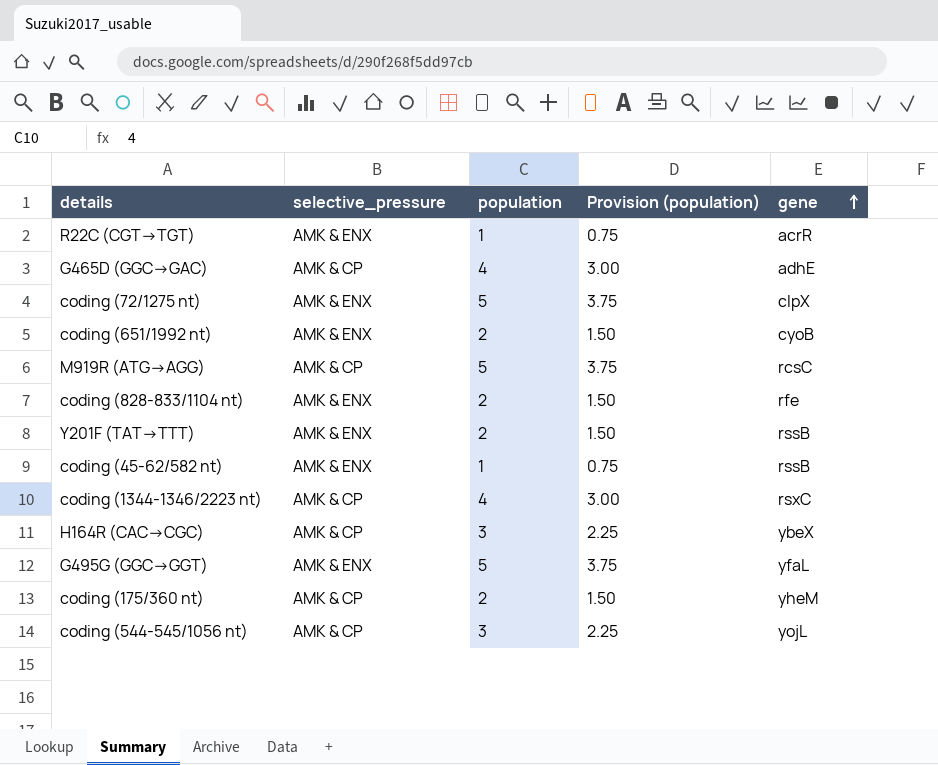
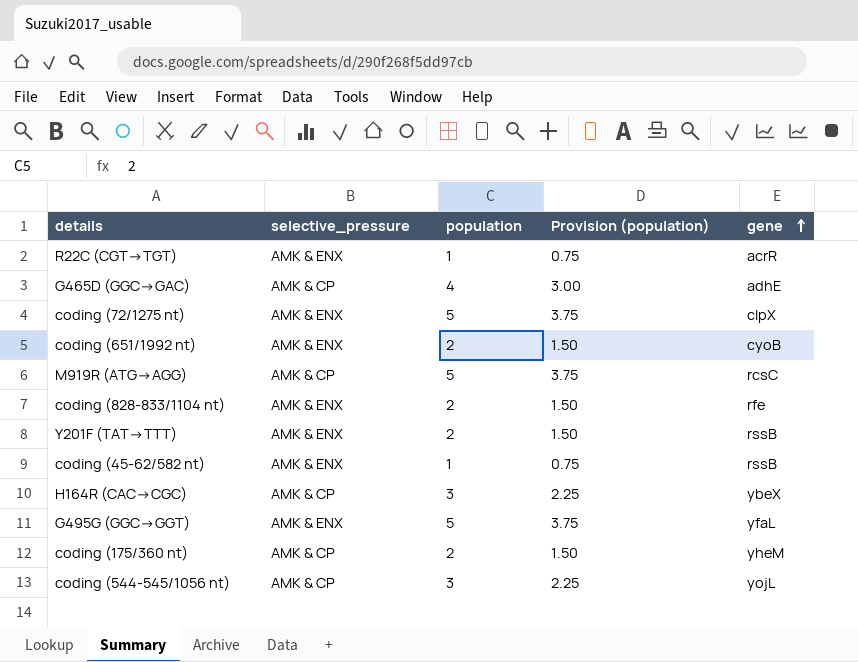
row coding (1344‑1346/2223 nt): AMK & CP | 4 | 3.00 | rsxC -> none

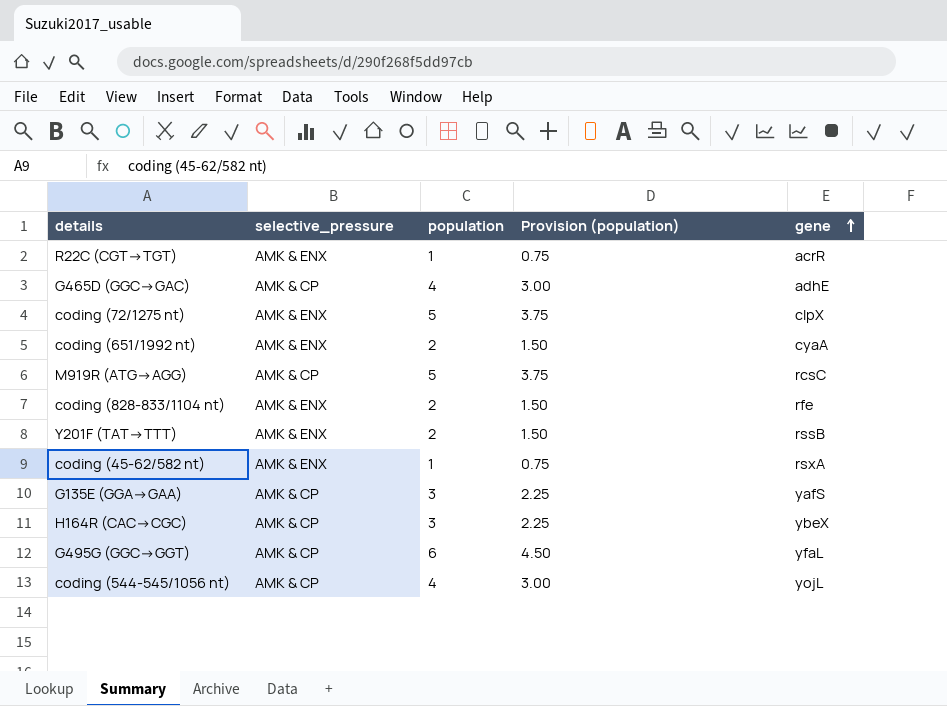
row coding (175/360 nt): AMK & CP | 2 | 1.50 | yheM -> none
coding (651/1992 nt) | gene: cyoB -> cyaA
coding (45‑62/582 nt) | gene: rssB -> rsxA
row G135E (GGA→GAA): none -> AMK & CP | 3 | 2.25 | yafS
G495G (GGC→GGT) | selective_pressure: AMK & ENX -> AMK & CP
G495G (GGC→GGT) | population: 5 -> 6
G495G (GGC→GGT) | Provision (population): 3.75 -> 4.50
coding (544‑545/1056 nt) | population: 3 -> 4
coding (544‑545/1056 nt) | Provision (population): 2.25 -> 3.00

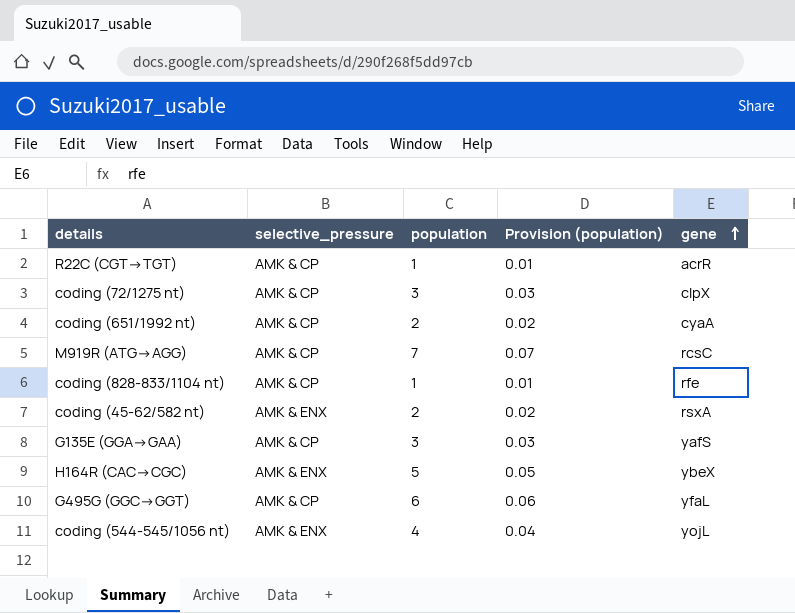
column Provision (population) | formula: [population] * 0.75 -> [population] * 0.01
row G465D (GGC→GAC): AMK & CP | 4 | 3.00 | adhE -> none
row Y201F (TAT→TTT): AMK & ENX | 2 | 1.50 | rssB -> none
R22C (CGT→TGT) | selective_pressure: AMK & ENX -> AMK & CP
coding (72/1275 nt) | selective_pressure: AMK & ENX -> AMK & CP
coding (72/1275 nt) | population: 5 -> 3
coding (651/1992 nt) | selective_pressure: AMK & ENX -> AMK & CP
M919R (ATG→AGG) | population: 5 -> 7
coding (828‑833/1104 nt) | selective_pressure: AMK & ENX -> AMK & CP
coding (828‑833/1104 nt) | population: 2 -> 1
coding (45‑62/582 nt) | population: 1 -> 2
H164R (CAC→CGC) | selective_pressure: AMK & CP -> AMK & ENX
H164R (CAC→CGC) | population: 3 -> 5
coding (544‑545/1056 nt) | selective_pressure: AMK & CP -> AMK & ENX

